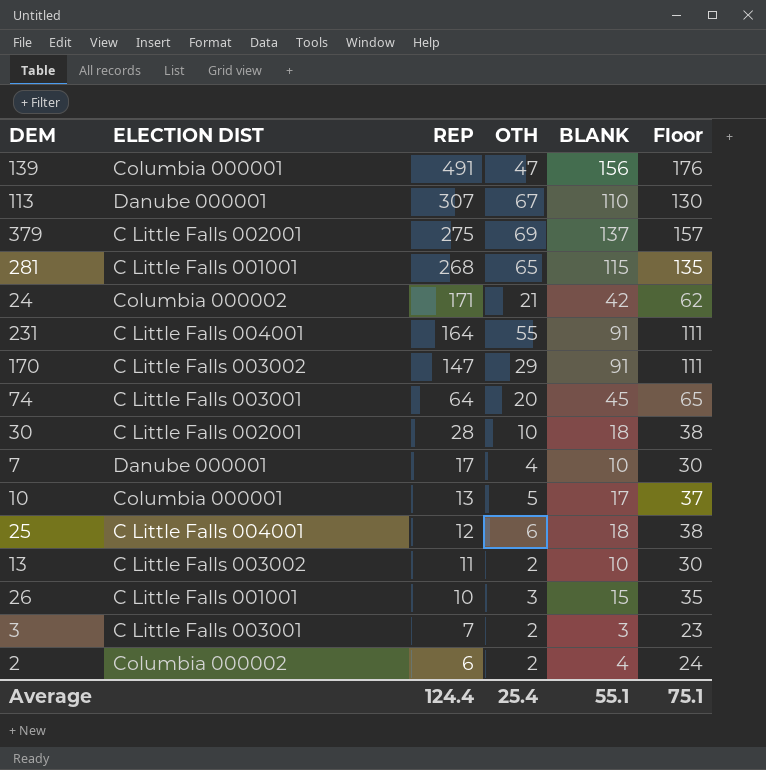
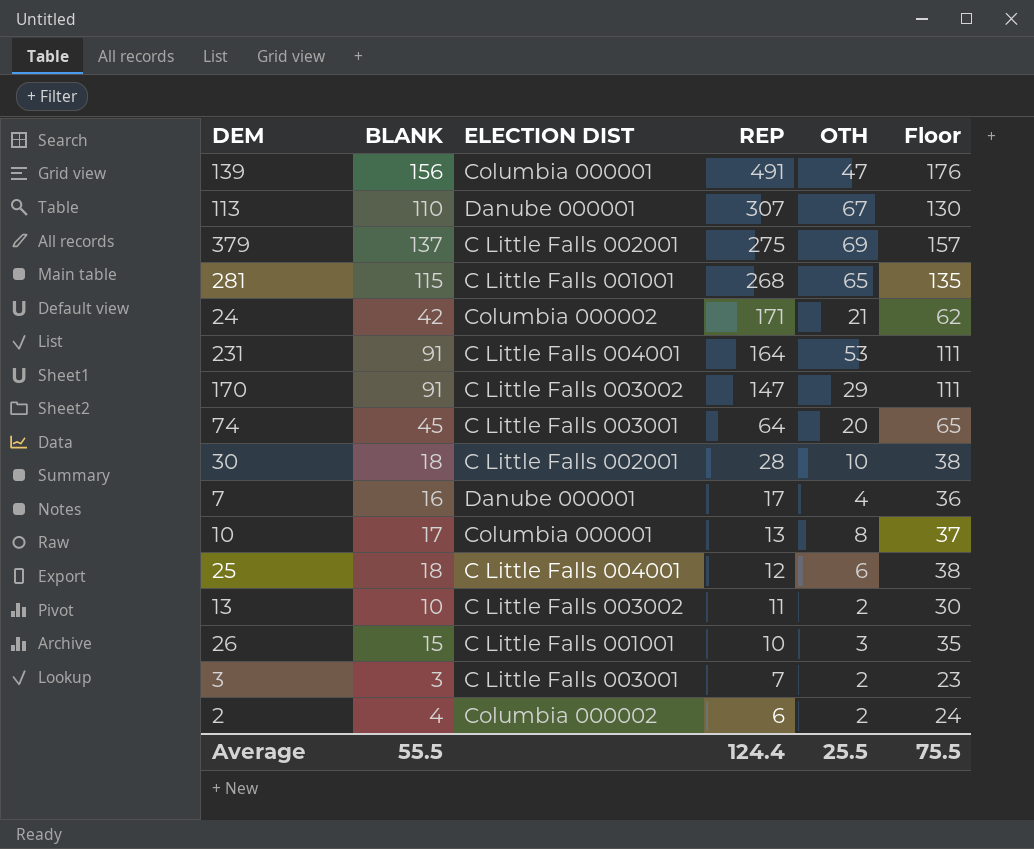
column BLANK | position: 5 -> 2
231 | OTH: 55 -> 53
7 | BLANK: 10 -> 16
7 | Floor: 30 -> 36
10 | OTH: 5 -> 8
Average | BLANK: 55.1 -> 55.5
Average | OTH: 25.4 -> 25.5
Average | Floor: 75.1 -> 75.5

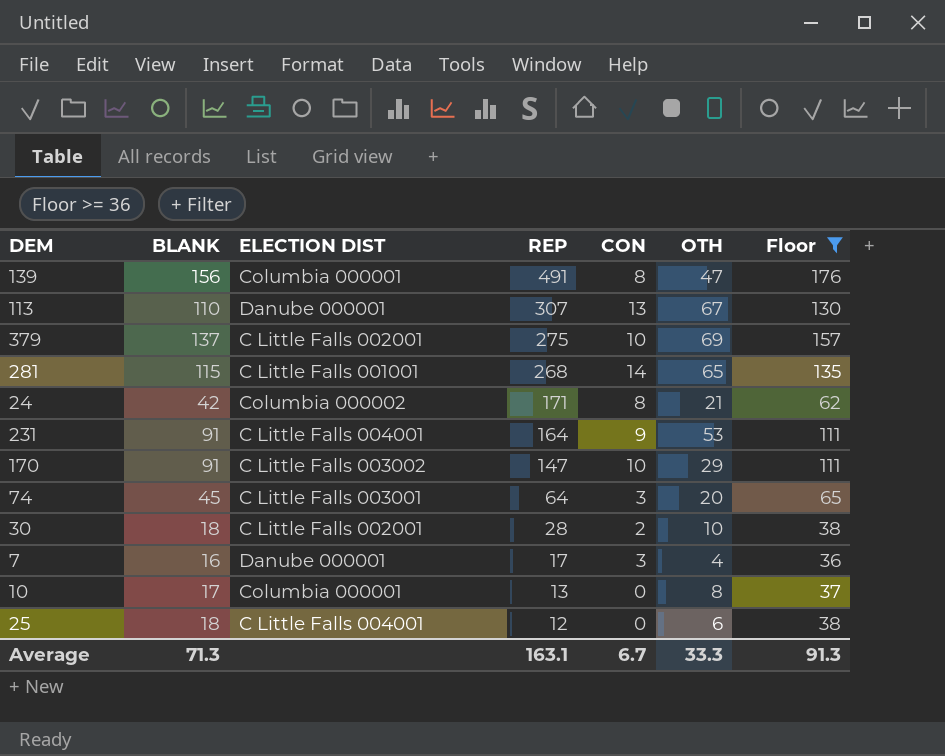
filter: none -> Floor >= 36
column CON | position: none -> 5
Average | BLANK: 55.5 -> 71.3
Average | REP: 124.4 -> 163.1
Average | OTH: 25.5 -> 33.3
Average | Floor: 75.5 -> 91.3

